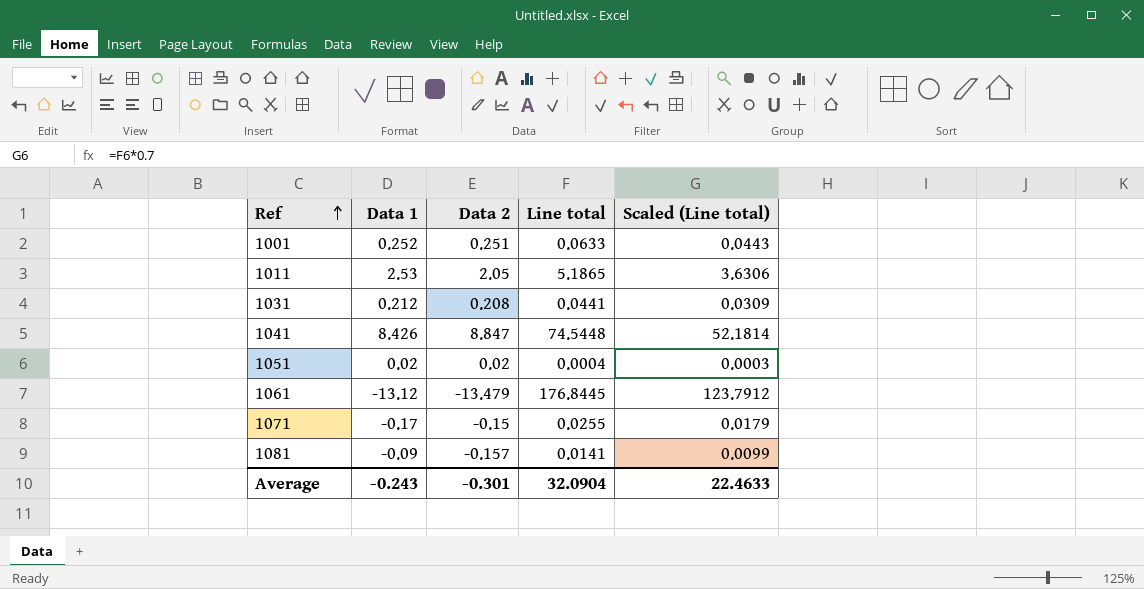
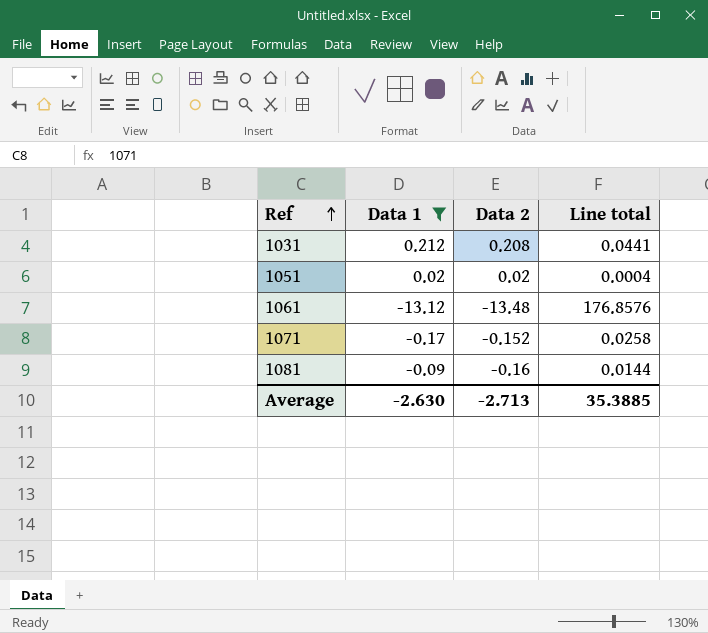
filter: none -> Data 1 <= 0.212
column Scaled (Line total) | formula: [Line total] * 0.7 -> none
1061 | Data 2: -13.479 -> -13.48
1061 | Line total: 176.8445 -> 176.8576
1071 | Data 2: -0.15 -> -0.152
1071 | Line total: 0.0255 -> 0.0258
1081 | Data 2: -0.157 -> -0.16
1081 | Line total: 0.0141 -> 0.0144
Average | Data 1: -0.243 -> -2.630
Average | Data 2: -0.301 -> -2.713
Average | Line total: 32.0904 -> 35.3885

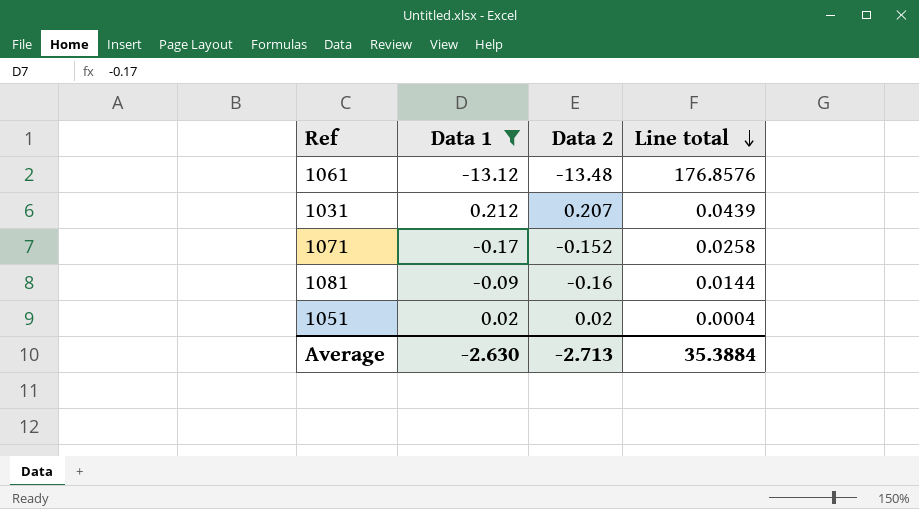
row order: Ref ascending -> Line total descending
1031 | Data 2: 0.208 -> 0.207
1031 | Line total: 0.0441 -> 0.0439
Average | Line total: 35.3885 -> 35.3884

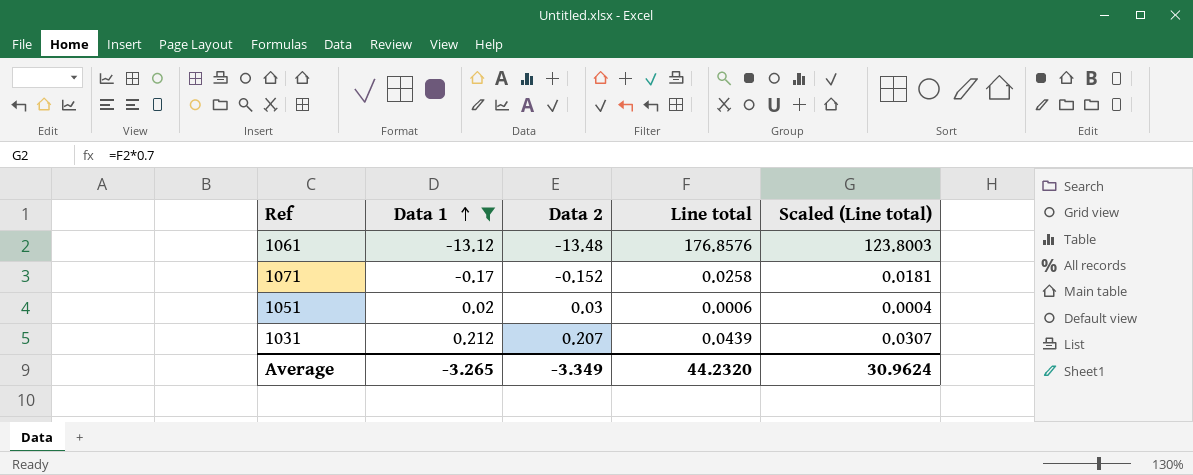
row order: Line total descending -> Data 1 ascending
column Scaled (Line total) | formula: none -> [Line total] * 0.7
row 1081: -0.09 | -0.16 | 0.0144 -> none
1051 | Data 2: 0.02 -> 0.03
1051 | Line total: 0.0004 -> 0.0006
Average | Data 1: -2.630 -> -3.265
Average | Data 2: -2.713 -> -3.349
Average | Line total: 35.3884 -> 44.2320

